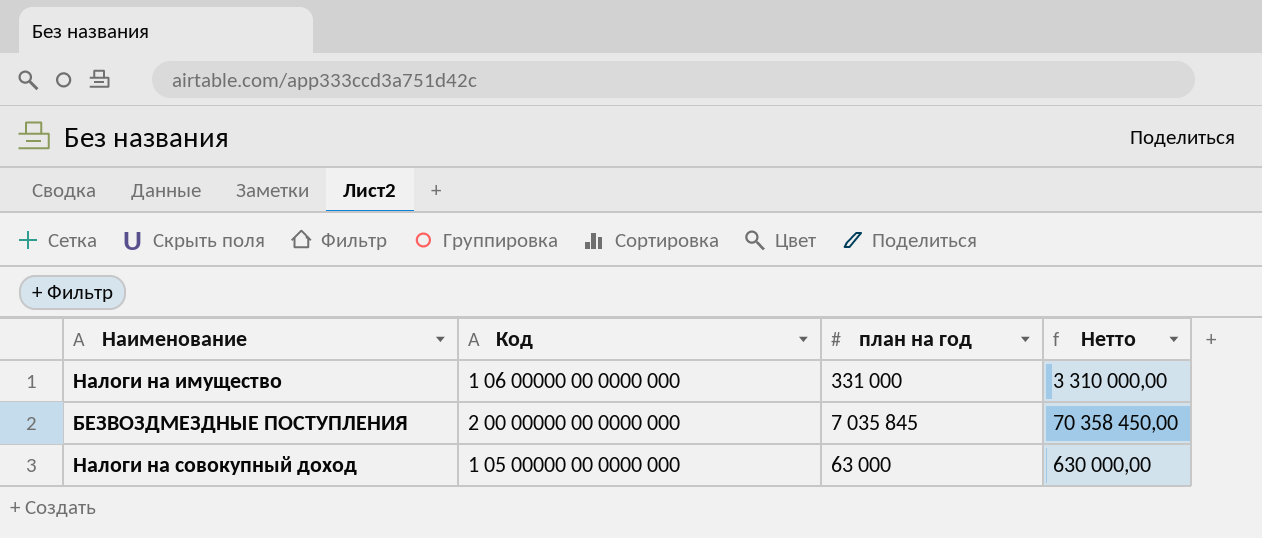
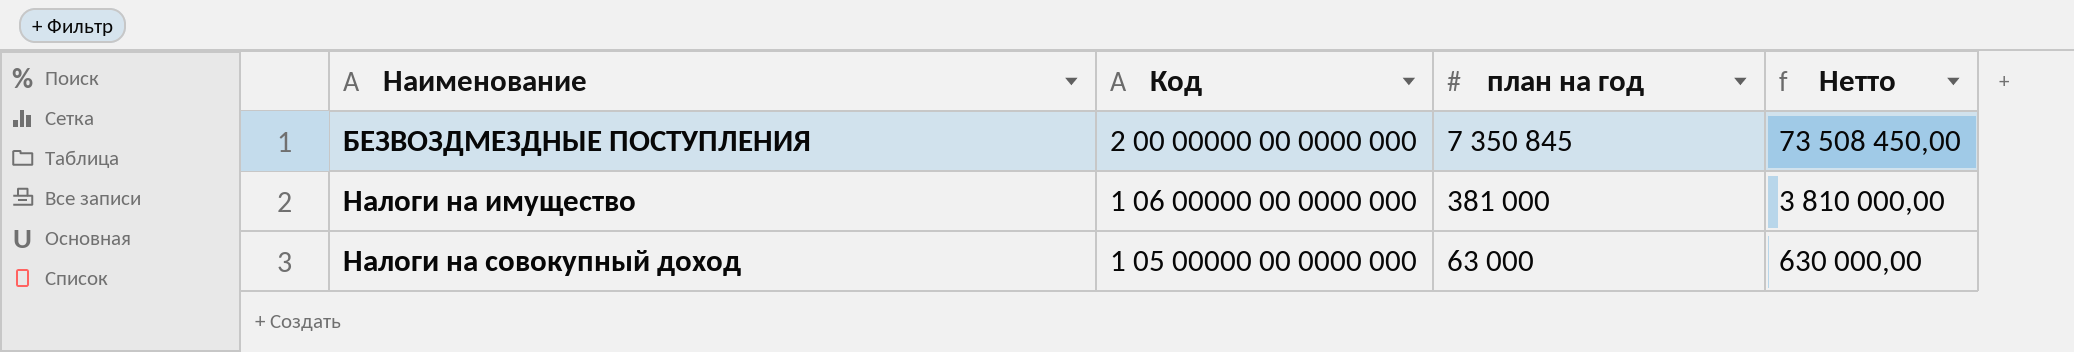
row order: none -> Наименование ascending
БЕЗВОЗДМЕЗДНЫЕ ПОСТУПЛЕНИЯ | план на год: 7 035 845 -> 7 350 845
БЕЗВОЗДМЕЗДНЫЕ ПОСТУПЛЕНИЯ | Нетто: 70 358 450,00 -> 73 508 450,00
Налоги на имущество | план на год: 331 000 -> 381 000
Налоги на имущество | Нетто: 3 310 000,00 -> 3 810 000,00

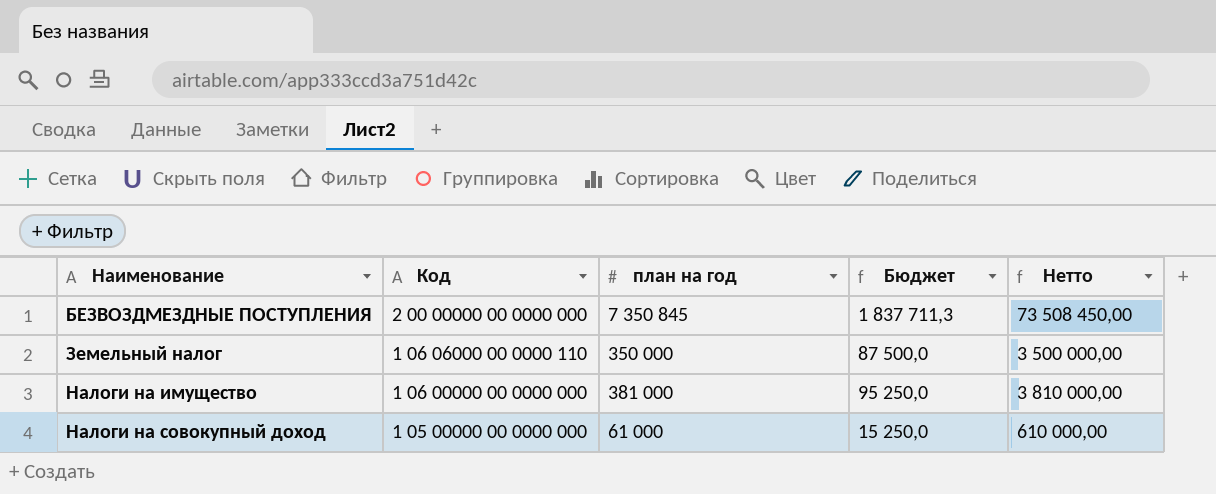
column Бюджет | formula: none -> [план на год] * 0,25
row Земельный налог: none -> 1 06 06000 00 0000 110 | 350 000 | 87 500,0 | 3 500 000,00
Налоги на совокупный доход | план на год: 63 000 -> 61 000
Налоги на совокупный доход | Нетто: 630 000,00 -> 610 000,00

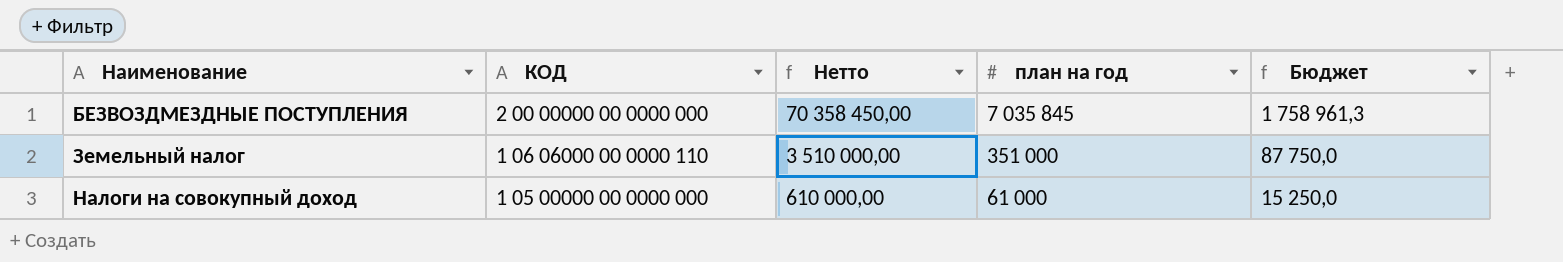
column name: Код -> КОД
column Нетто | position: 5 -> 3
row Налоги на имущество: 1 06 00000 00 0000 000 | 381 000 | 95 250,0 | 3 810 000,00 -> none
БЕЗВОЗДМЕЗДНЫЕ ПОСТУПЛЕНИЯ | Нетто: 73 508 450,00 -> 70 358 450,00
БЕЗВОЗДМЕЗДНЫЕ ПОСТУПЛЕНИЯ | план на год: 7 350 845 -> 7 035 845
БЕЗВОЗДМЕЗДНЫЕ ПОСТУПЛЕНИЯ | Бюджет: 1 837 711,3 -> 1 758 961,3
Земельный налог | Нетто: 3 500 000,00 -> 3 510 000,00
Земельный налог | план на год: 350 000 -> 351 000
Земельный налог | Бюджет: 87 500,0 -> 87 750,0

